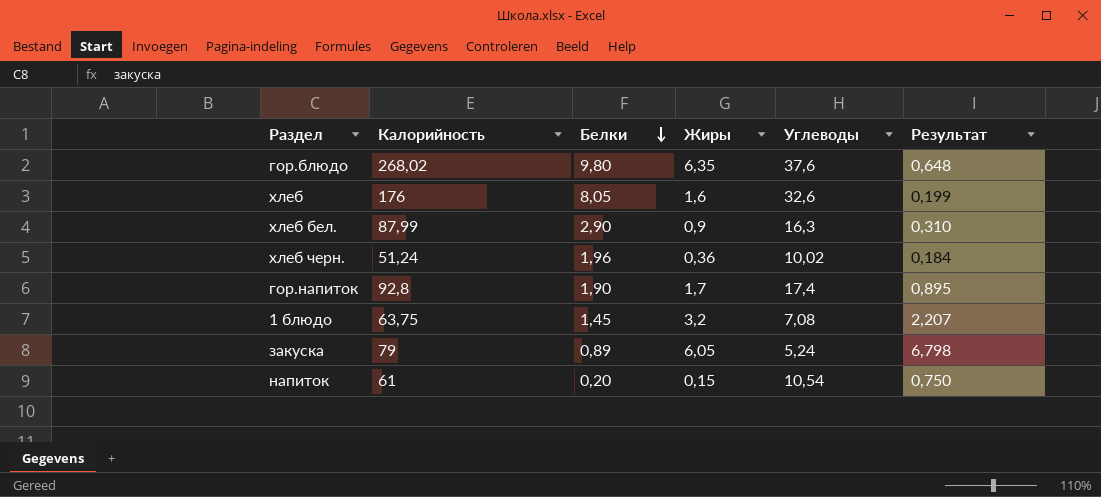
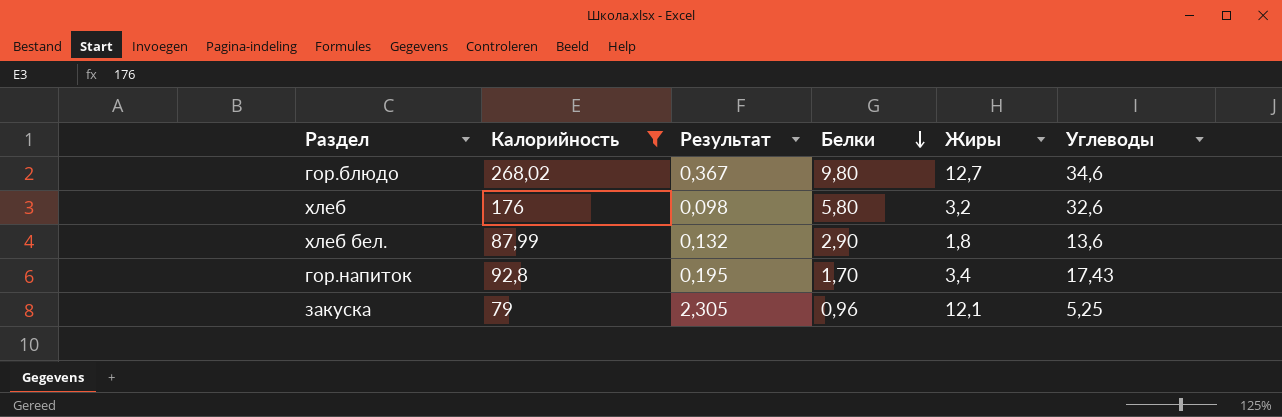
filter: none -> Калорийность >= 79
column Результат | formula: [Жиры] / [Белки] -> [Жиры] / [Углеводы]
column Результат | position: 6 -> 3
гор.блюдо | Жиры: 6,35 -> 12,7
гор.блюдо | Углеводы: 37,6 -> 34,6
хлеб | Белки: 8,05 -> 5,80
хлеб | Жиры: 1,6 -> 3,2
хлеб бел. | Жиры: 0,9 -> 1,8
хлеб бел. | Углеводы: 16,3 -> 13,6
гор.напиток | Белки: 1,90 -> 1,70
гор.напиток | Жиры: 1,7 -> 3,4
гор.напиток | Углеводы: 17,4 -> 17,43
закуска | Белки: 0,89 -> 0,96
закуска | Жиры: 6,05 -> 12,1
закуска | Углеводы: 5,24 -> 5,25

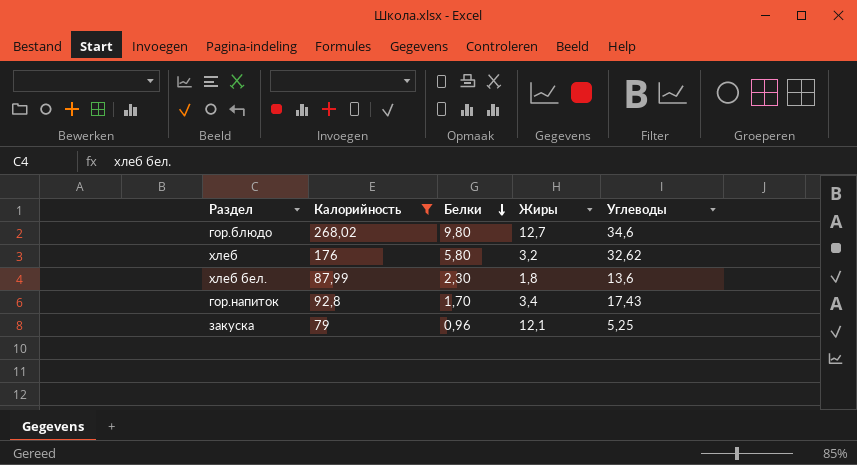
column Результат | formula: [Жиры] / [Углеводы] -> none
хлеб | Углеводы: 32,6 -> 32,62
хлеб бел. | Белки: 2,90 -> 2,30

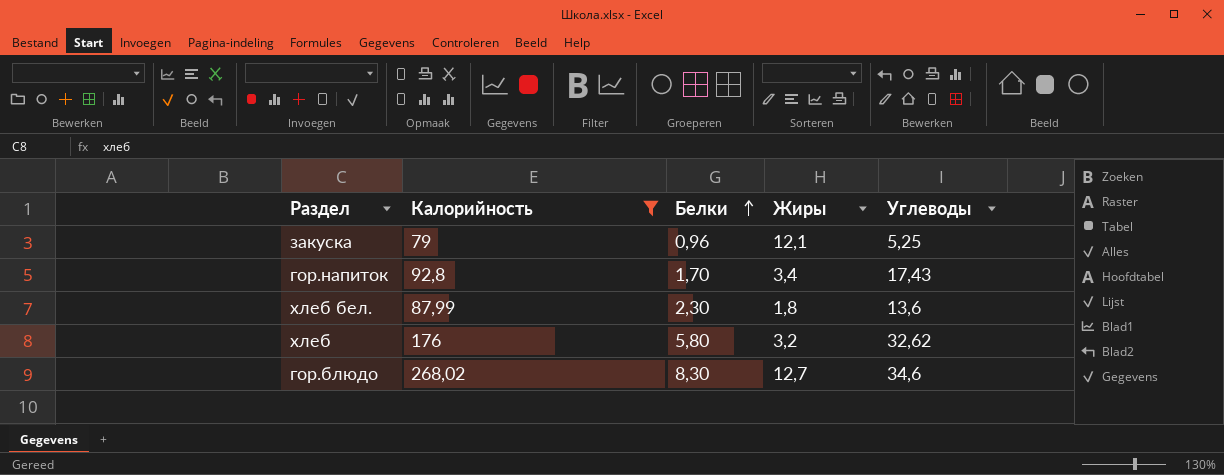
row order: Белки descending -> Белки ascending
гор.блюдо | Белки: 9,80 -> 8,30

